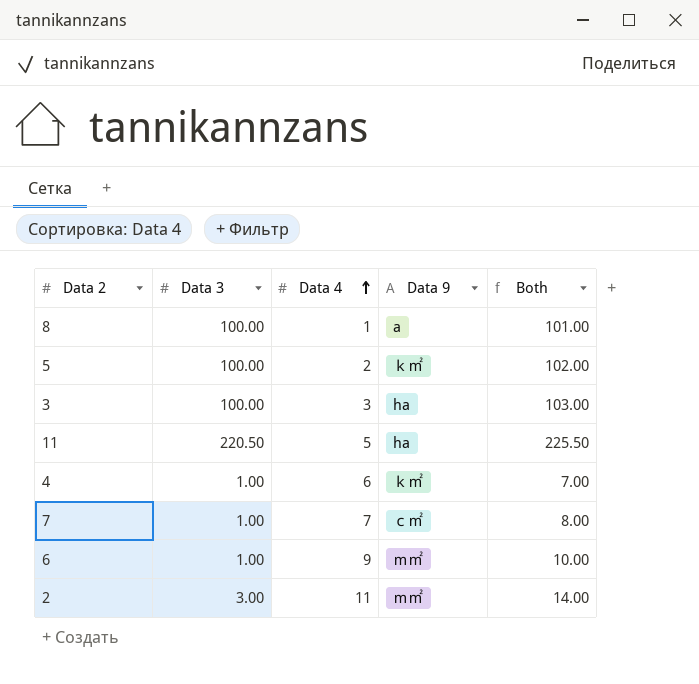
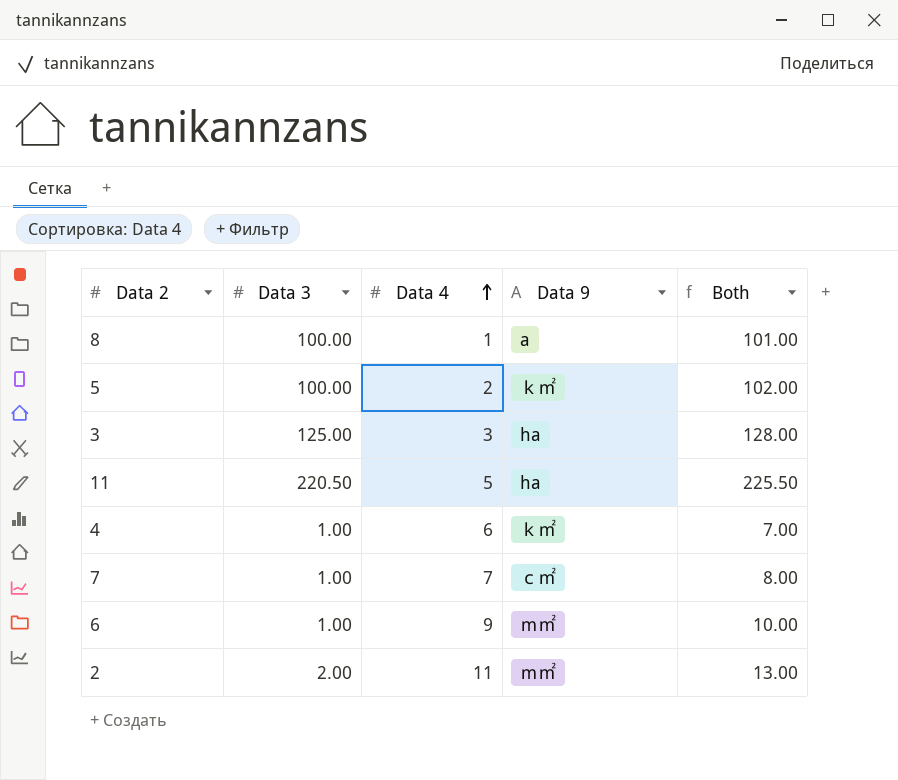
3 | Data 3: 100.00 -> 125.00
3 | Both: 103.00 -> 128.00
2 | Data 3: 3.00 -> 2.00
2 | Both: 14.00 -> 13.00

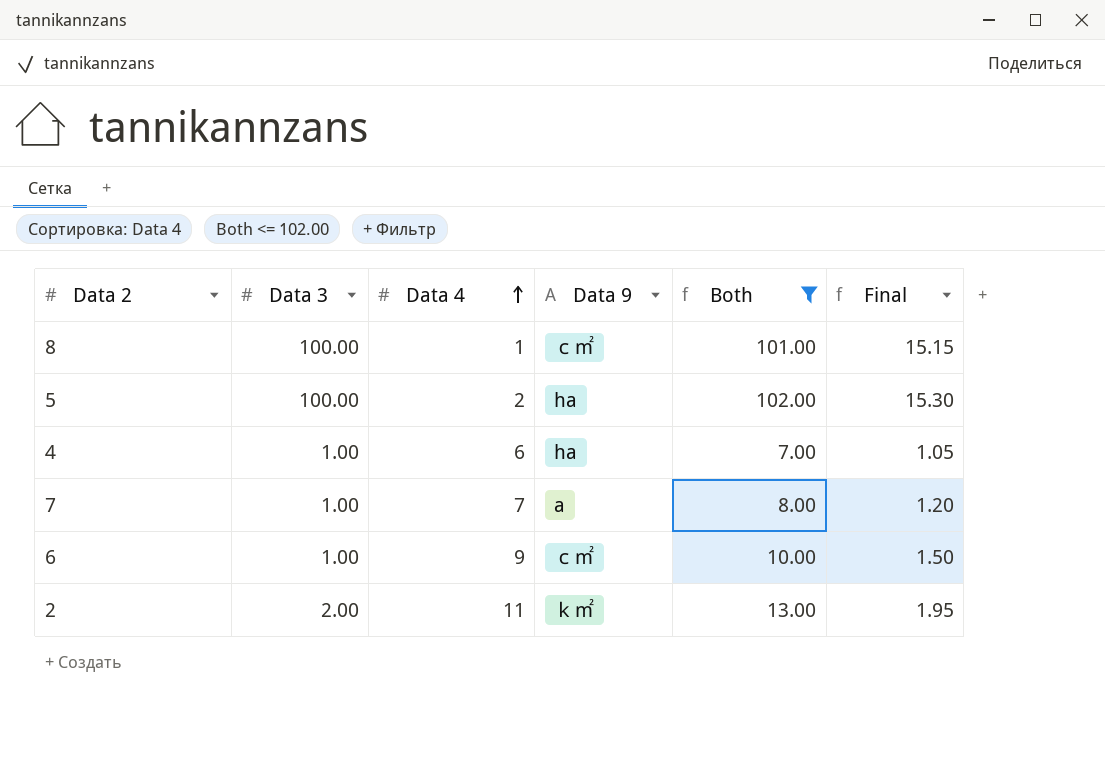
filter: none -> Both <= 102.00
column Final | formula: none -> [Both] * 0.15
8 | Data 9: a -> ｃ㎡
5 | Data 9: ｋ㎡ -> ha
4 | Data 9: ｋ㎡ -> ha
7 | Data 9: ｃ㎡ -> a
6 | Data 9: ｍ㎡ -> ｃ㎡
2 | Data 9: ｍ㎡ -> ｋ㎡

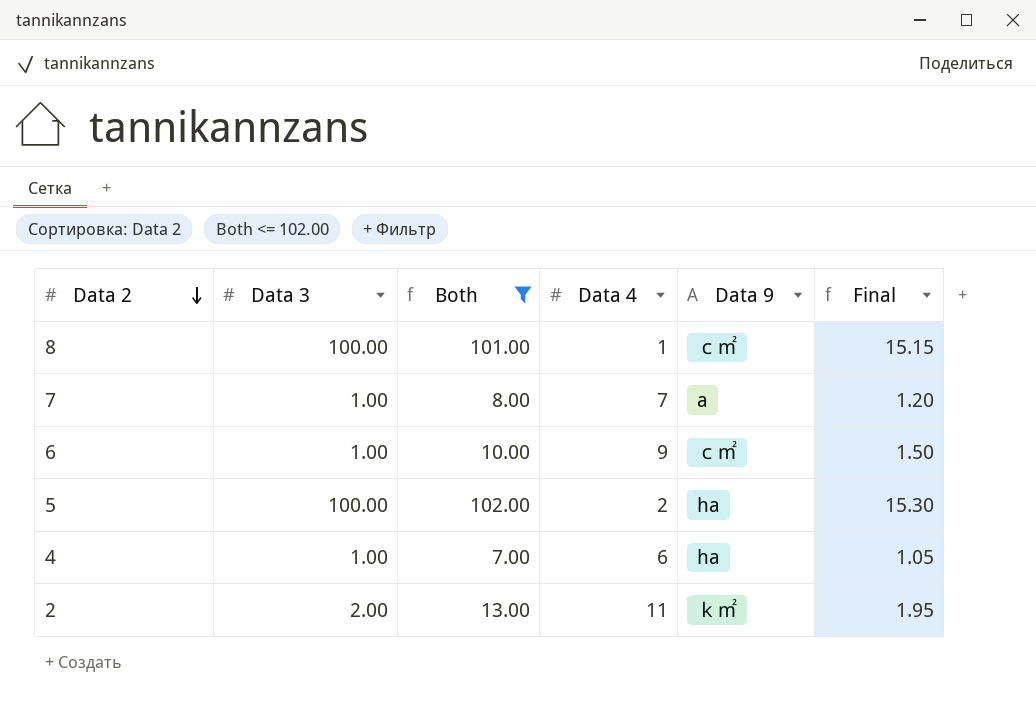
row order: Data 4 ascending -> Data 2 descending
column Both | position: 5 -> 3

